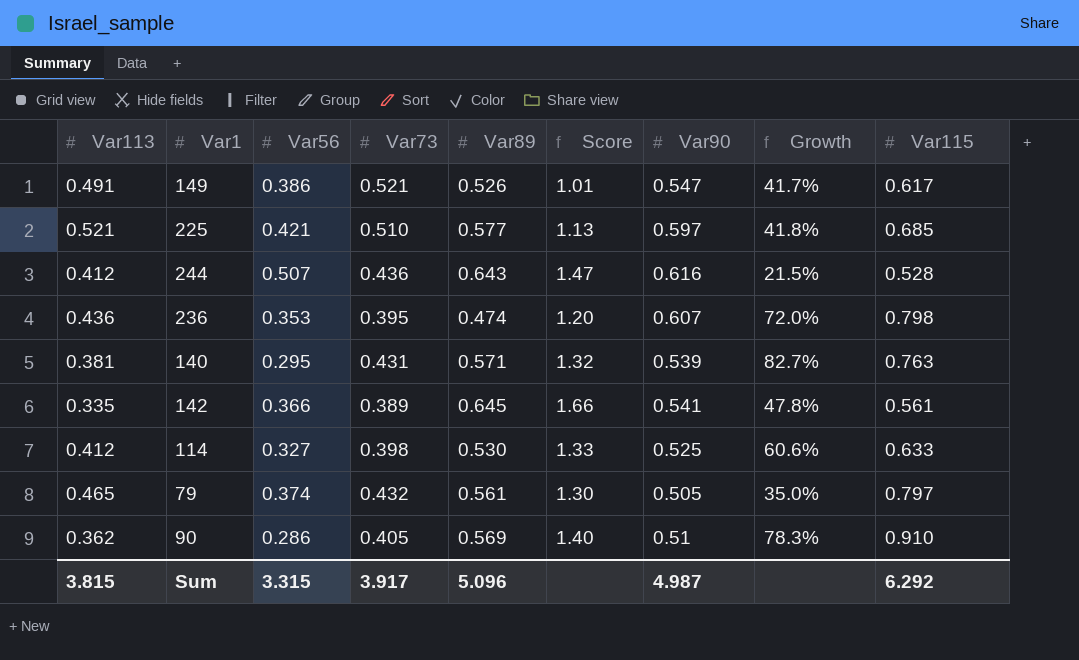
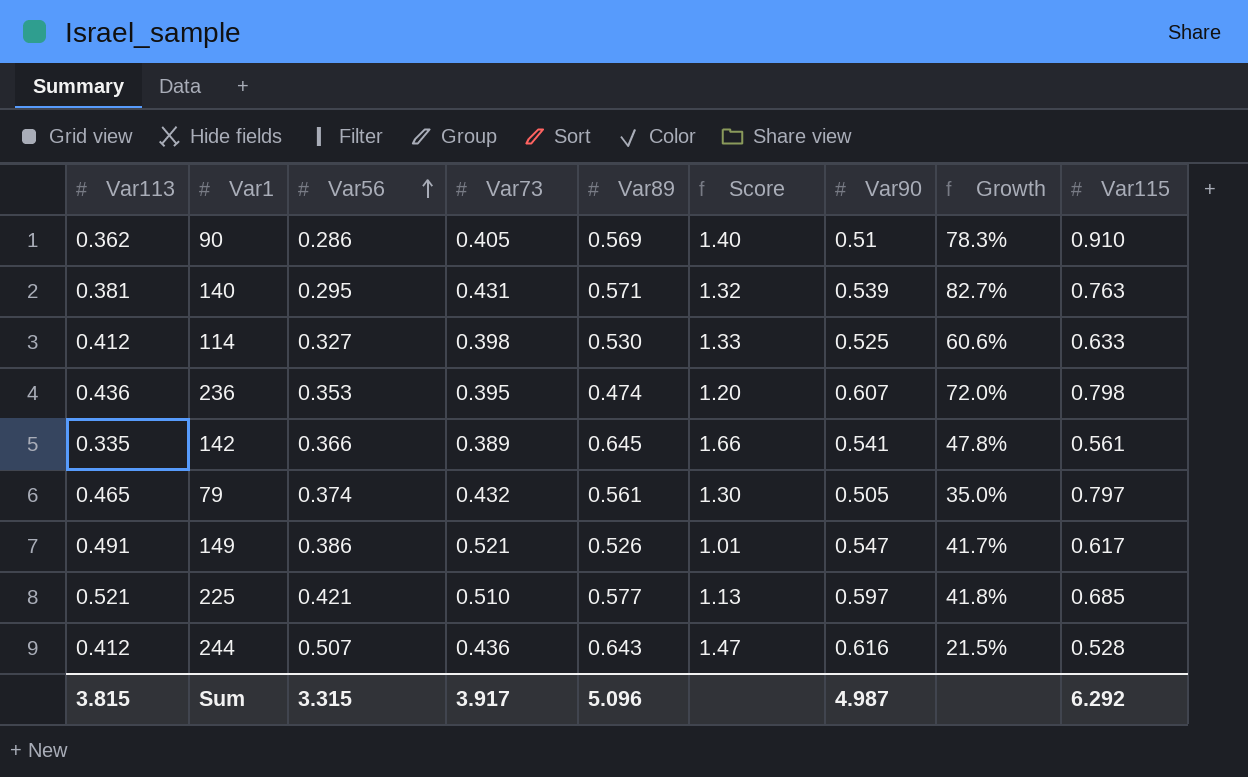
row order: none -> Var56 ascending

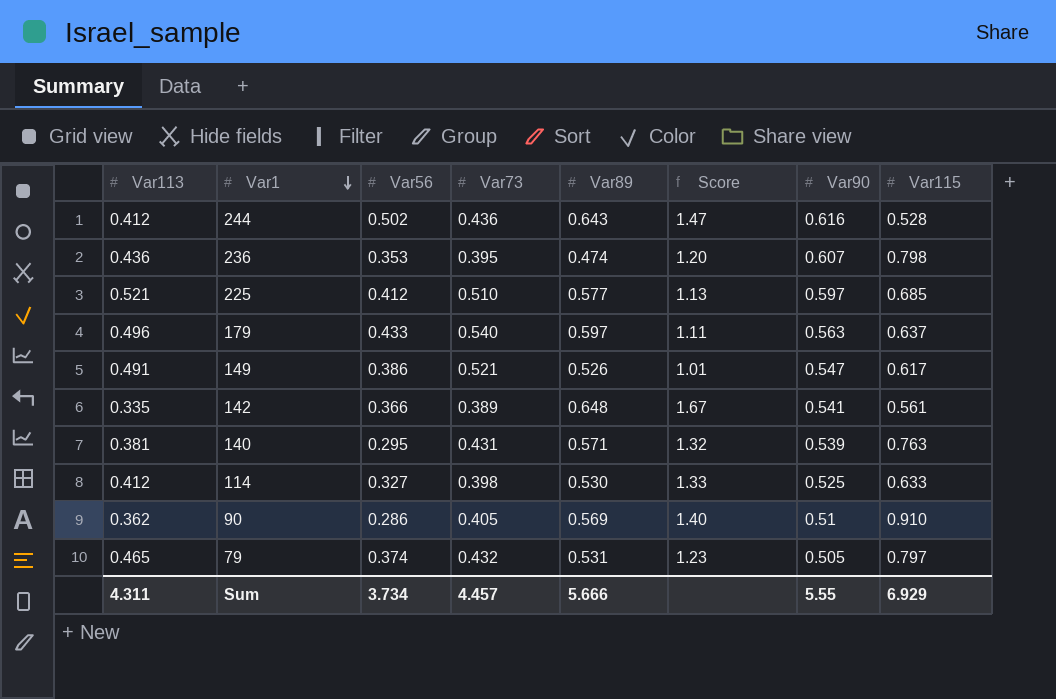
row order: Var56 ascending -> Var1 descending
column Growth | formula: ([Var90] - [Var56]) / [Var56] -> none
244 | Var56: 0.507 -> 0.502
225 | Var56: 0.421 -> 0.412
row 179: none -> 0.496 | 0.433 | 0.540 | 0.597 | 1.11 | 0.563 | 0.637
142 | Var89: 0.645 -> 0.648
142 | Score: 1.66 -> 1.67
79 | Var89: 0.561 -> 0.531
79 | Score: 1.30 -> 1.23
Sum | Var113: 3.815 -> 4.311
Sum | Var56: 3.315 -> 3.734
Sum | Var73: 3.917 -> 4.457
Sum | Var89: 5.096 -> 5.666
Sum | Var90: 4.987 -> 5.55
Sum | Var115: 6.292 -> 6.929

